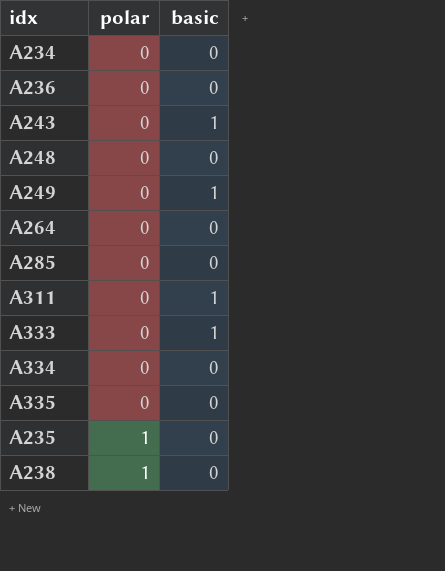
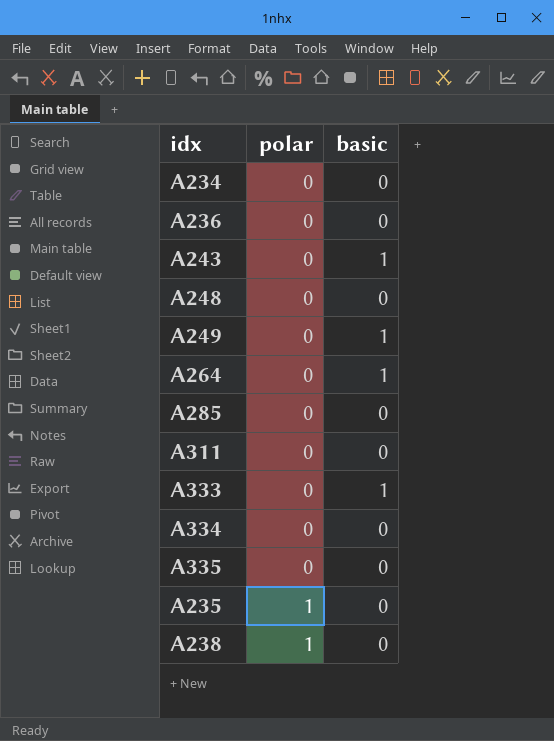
A264 | basic: 0 -> 1
A311 | basic: 1 -> 0

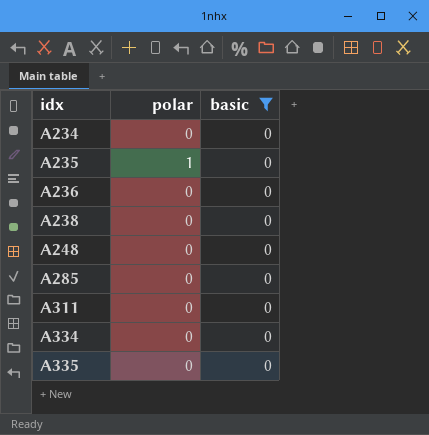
filter: none -> basic = 0
row order: polar ascending -> idx ascending
A238 | polar: 1 -> 0

